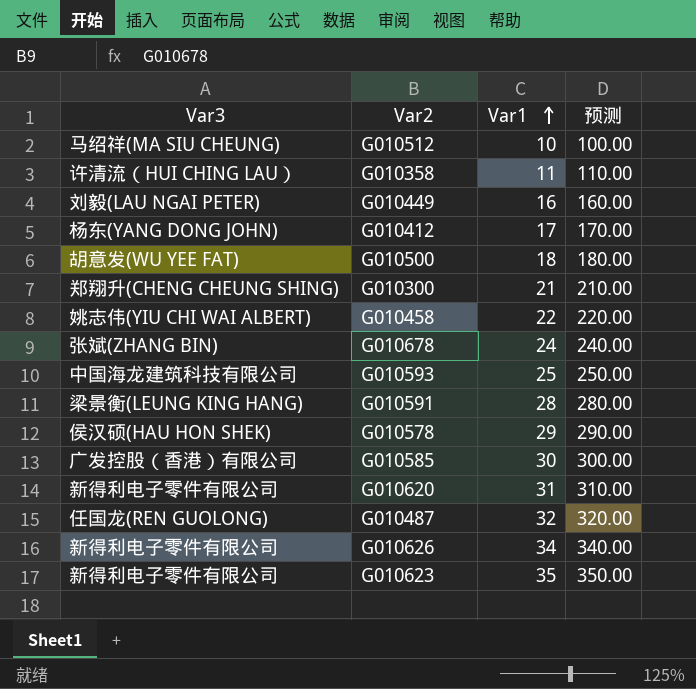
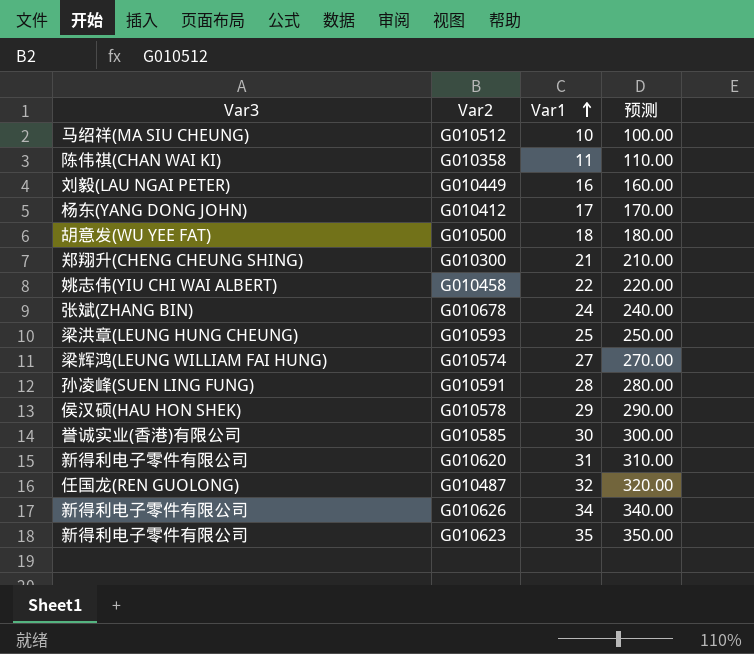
G010358 | Var3: 许清流（HUI CHING LAU） -> 陈伟祺(CHAN WAI KI)
G010593 | Var3: 中国海龙建筑科技有限公司 -> 梁洪章(LEUNG HUNG CHEUNG)
row G010574: none -> 梁辉鸿(LEUNG WILLIAM FAI HUNG) | 27 | 270.00
G010591 | Var3: 梁景衡(LEUNG KING HANG) -> 孙凌峰(SUEN LING FUNG)
G010585 | Var3: 广发控股（香港）有限公司 -> 誉诚实业(香港)有限公司

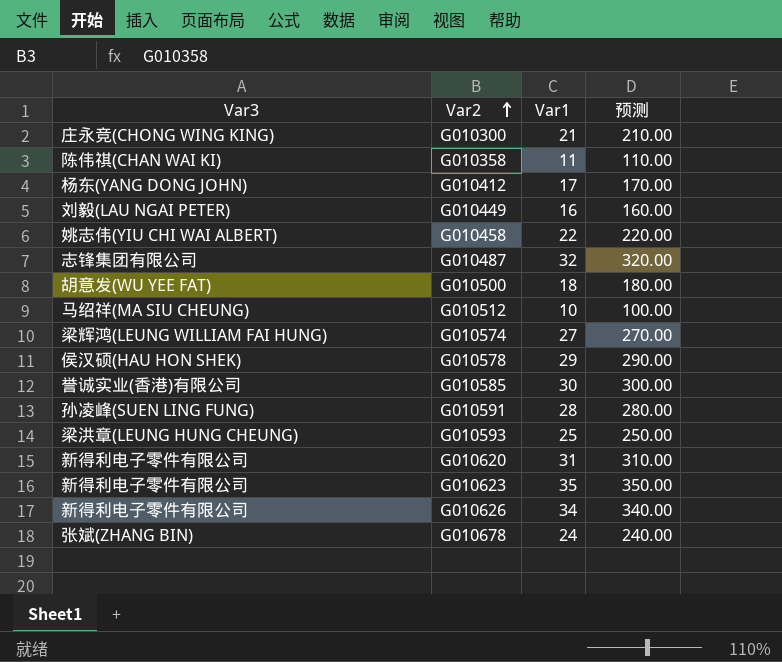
row order: Var1 ascending -> Var2 ascending
G010300 | Var3: 郑翔升(CHENG CHEUNG SHING) -> 庄永竞(CHONG WING KING)
G010487 | Var3: 任国龙(REN GUOLONG) -> 志锋集团有限公司

